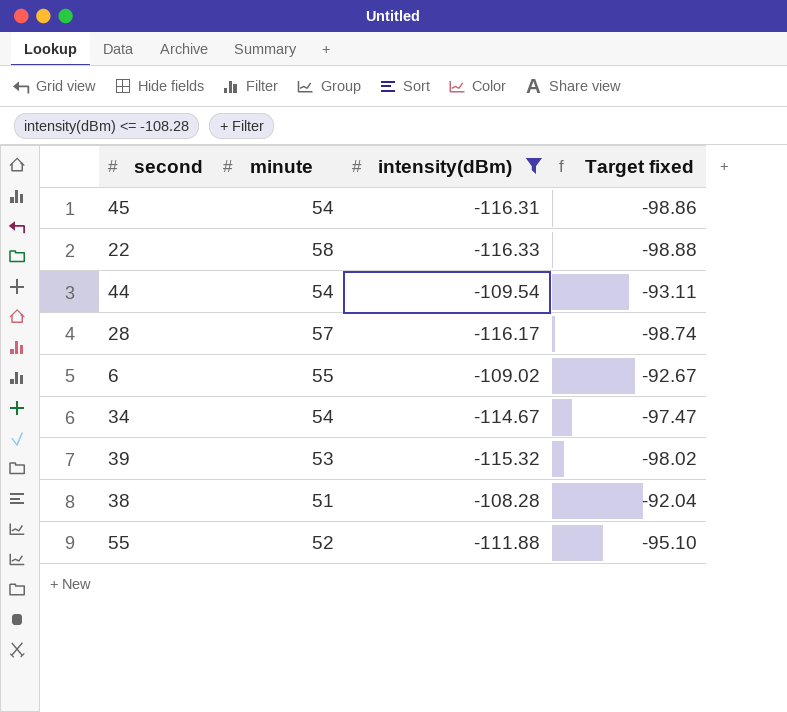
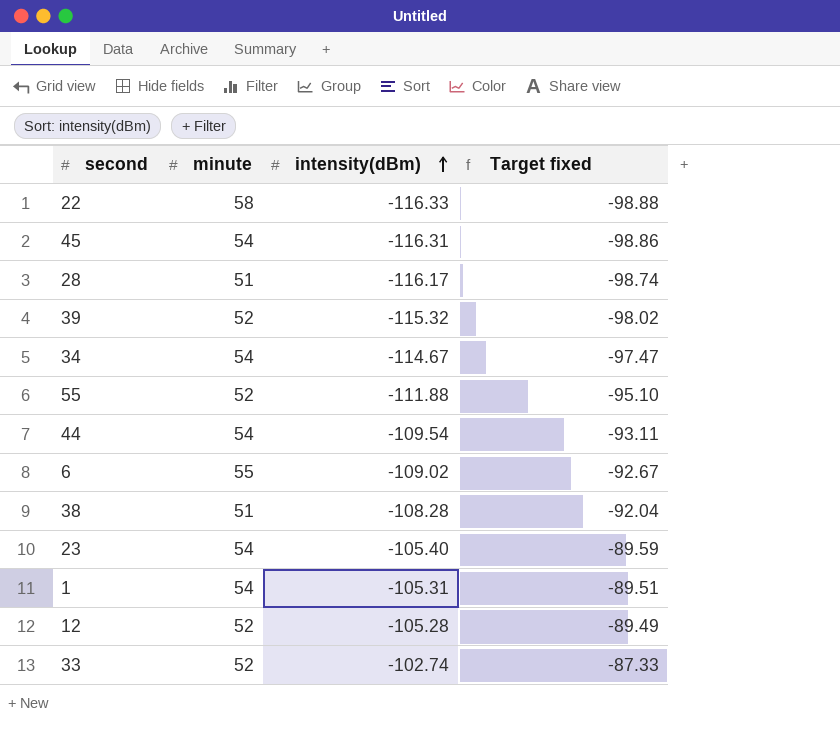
filter: intensity(dBm) <= -108.28 -> none
row order: none -> intensity(dBm) ascending
28 | minute: 57 -> 51
39 | minute: 53 -> 52

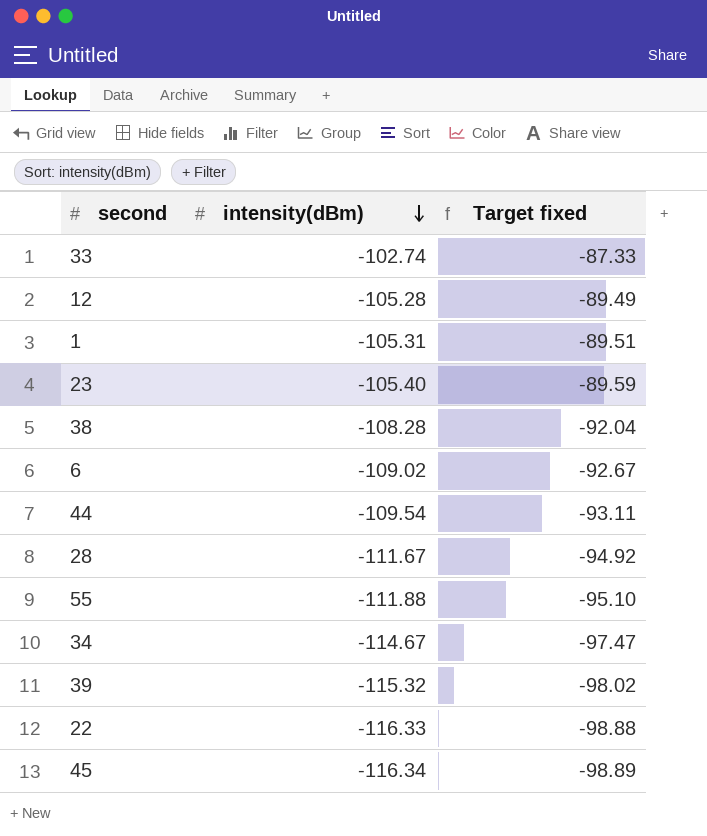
row order: intensity(dBm) ascending -> intensity(dBm) descending
column minute | position: 2 -> none
28 | intensity(dBm): -116.17 -> -111.67
28 | Target fixed: -98.74 -> -94.92
45 | intensity(dBm): -116.31 -> -116.34
45 | Target fixed: -98.86 -> -98.89

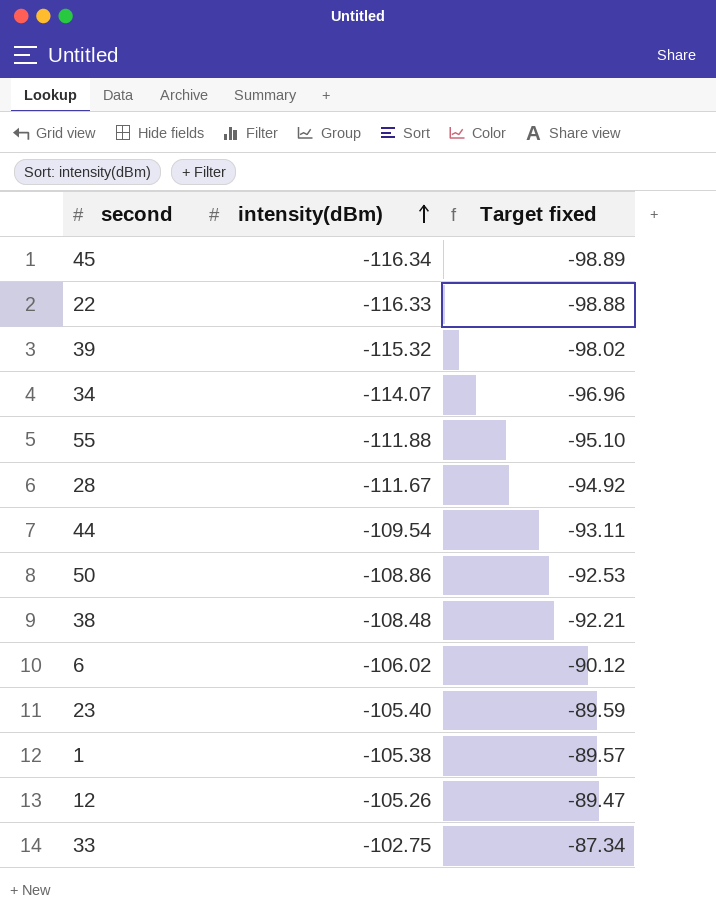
row order: intensity(dBm) descending -> intensity(dBm) ascending
34 | intensity(dBm): -114.67 -> -114.07
34 | Target fixed: -97.47 -> -96.96
row 50: none -> -108.86 | -92.53
38 | intensity(dBm): -108.28 -> -108.48
38 | Target fixed: -92.04 -> -92.21
6 | intensity(dBm): -109.02 -> -106.02
6 | Target fixed: -92.67 -> -90.12
1 | intensity(dBm): -105.31 -> -105.38
1 | Target fixed: -89.51 -> -89.57
12 | intensity(dBm): -105.28 -> -105.26
12 | Target fixed: -89.49 -> -89.47
33 | intensity(dBm): -102.74 -> -102.75
33 | Target fixed: -87.33 -> -87.34

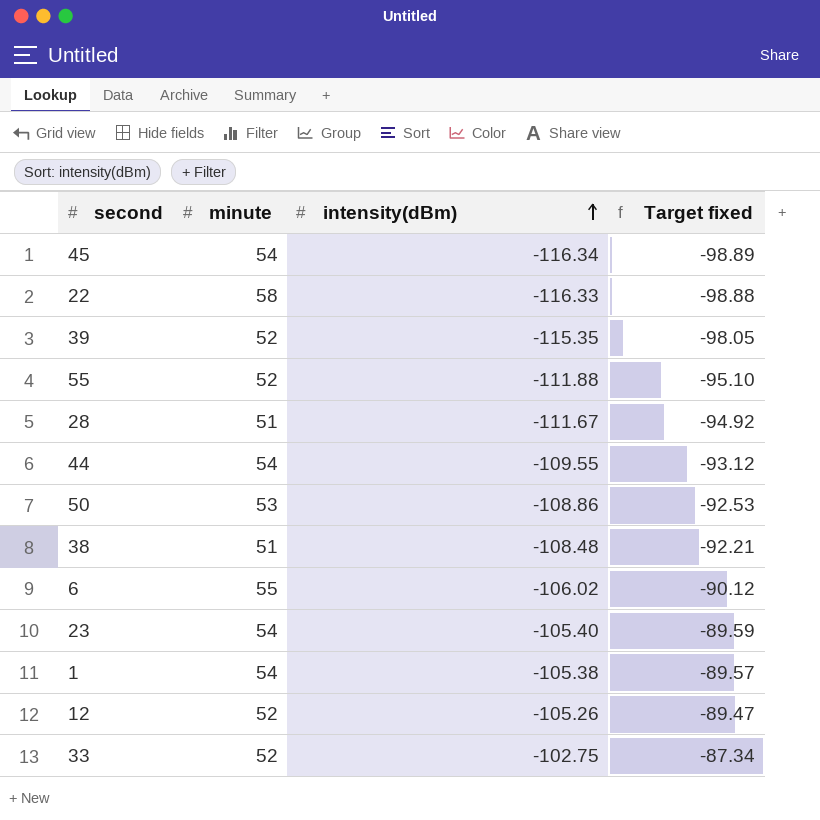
column minute | position: none -> 2
row 34: -114.07 | -96.96 -> none
39 | intensity(dBm): -115.32 -> -115.35
39 | Target fixed: -98.02 -> -98.05
44 | intensity(dBm): -109.54 -> -109.55
44 | Target fixed: -93.11 -> -93.12

